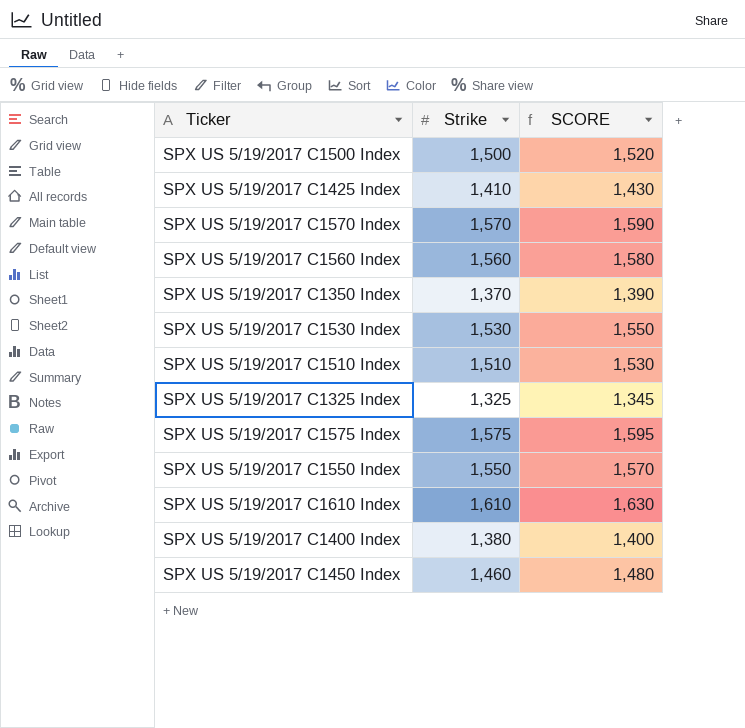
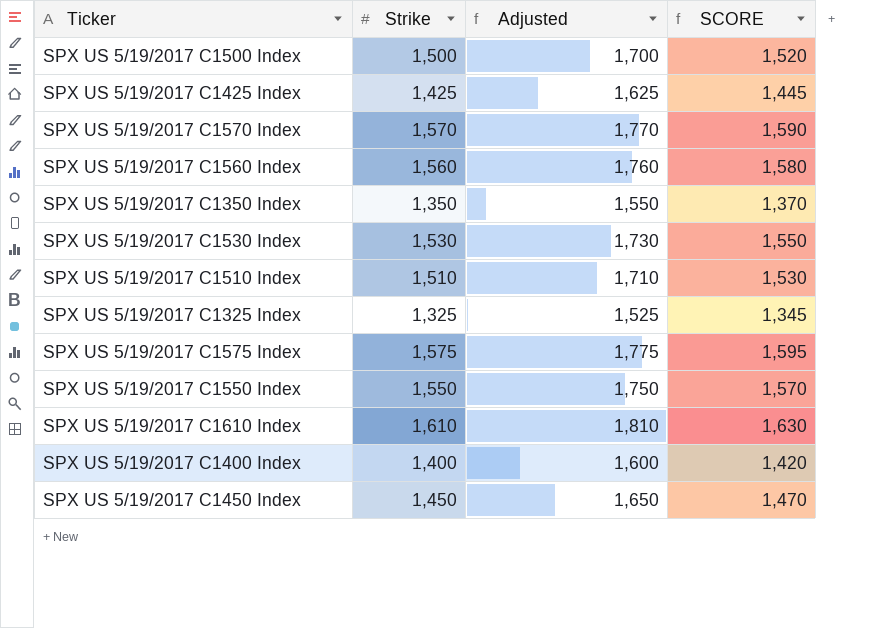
column Adjusted | formula: none -> [Strike] + 200
SPX US 5/19/2017 C1425 Index | Strike: 1,410 -> 1,425
SPX US 5/19/2017 C1425 Index | SCORE: 1,430 -> 1,445
SPX US 5/19/2017 C1350 Index | Strike: 1,370 -> 1,350
SPX US 5/19/2017 C1350 Index | SCORE: 1,390 -> 1,370
SPX US 5/19/2017 C1400 Index | Strike: 1,380 -> 1,400
SPX US 5/19/2017 C1400 Index | SCORE: 1,400 -> 1,420
SPX US 5/19/2017 C1450 Index | Strike: 1,460 -> 1,450
SPX US 5/19/2017 C1450 Index | SCORE: 1,480 -> 1,470

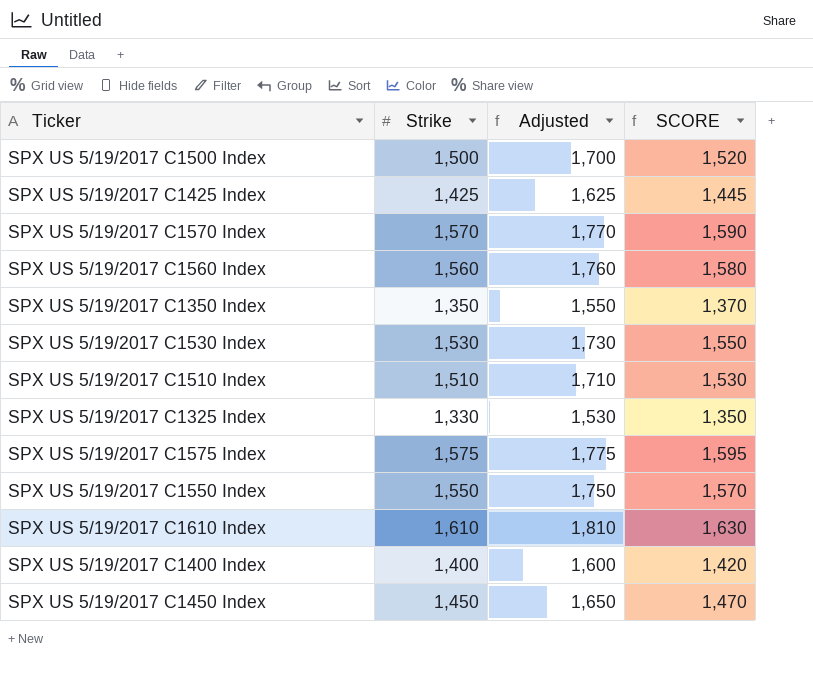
SPX US 5/19/2017 C1325 Index | Strike: 1,325 -> 1,330
SPX US 5/19/2017 C1325 Index | Adjusted: 1,525 -> 1,530
SPX US 5/19/2017 C1325 Index | SCORE: 1,345 -> 1,350

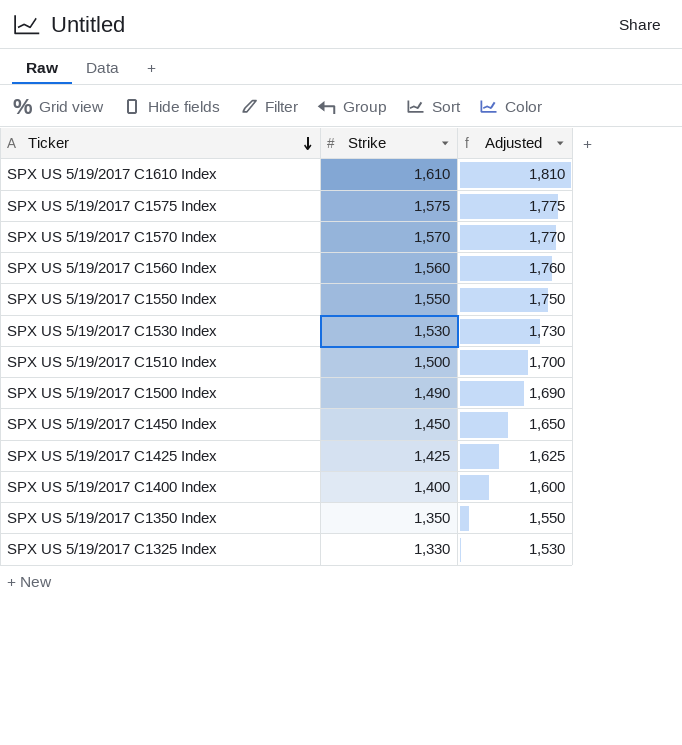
row order: none -> Ticker descending
column SCORE | formula: [Strike] + 20 -> none
SPX US 5/19/2017 C1510 Index | Strike: 1,510 -> 1,500
SPX US 5/19/2017 C1510 Index | Adjusted: 1,710 -> 1,700
SPX US 5/19/2017 C1500 Index | Strike: 1,500 -> 1,490
SPX US 5/19/2017 C1500 Index | Adjusted: 1,700 -> 1,690

